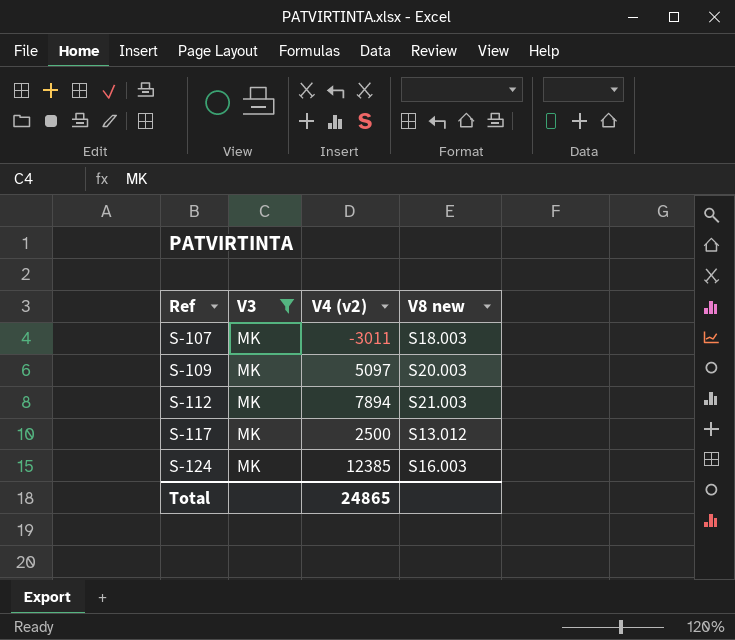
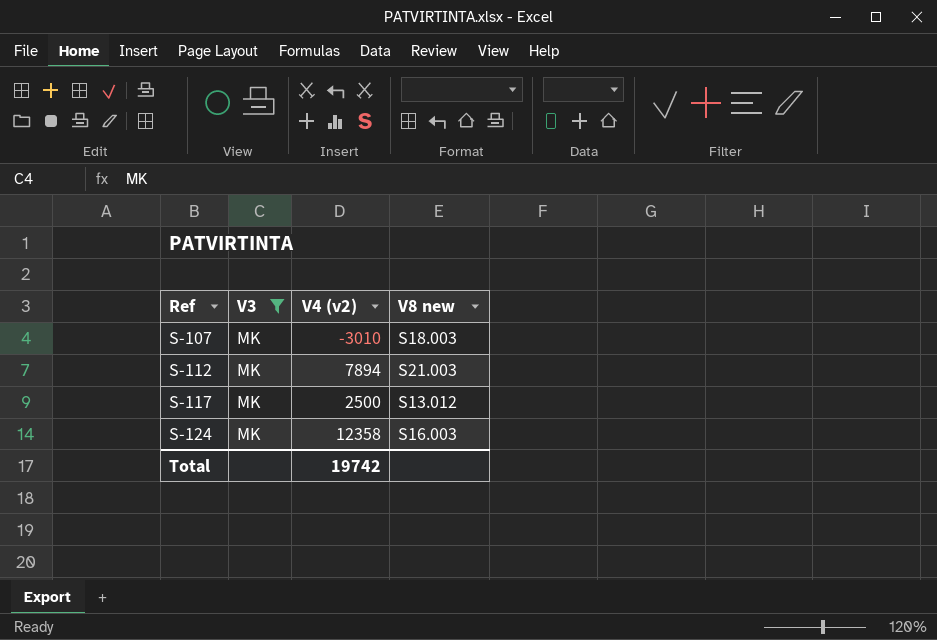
row S-109: MK | 5097 | S20.003 -> none
S-107 | V4 (v2): -3011 -> -3010
S-124 | V4 (v2): 12385 -> 12358
Total | V4 (v2): 24865 -> 19742

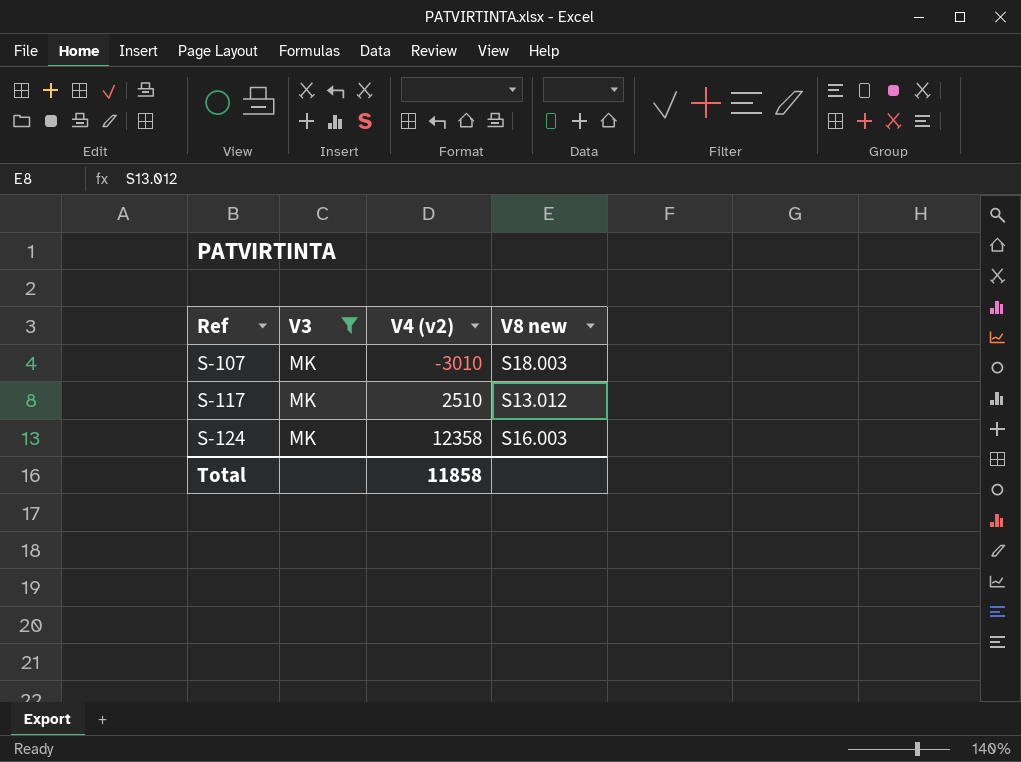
row S-112: MK | 7894 | S21.003 -> none
S-117 | V4 (v2): 2500 -> 2510
Total | V4 (v2): 19742 -> 11858

